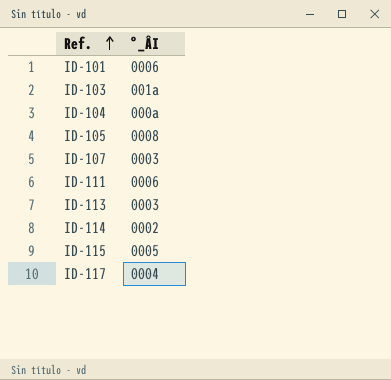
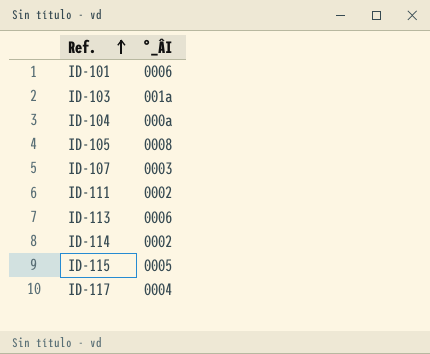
ID-111 | °_ÂI: 0006 -> 0002
ID-113 | °_ÂI: 0003 -> 0006

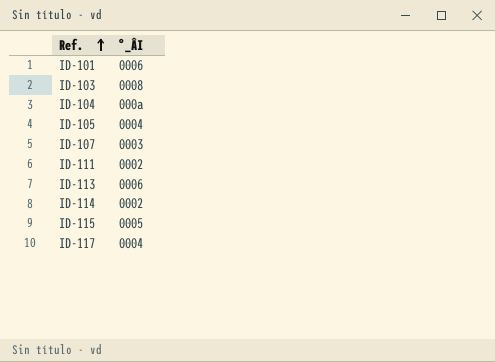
ID-103 | °_ÂI: 001a -> 0008
ID-105 | °_ÂI: 0008 -> 0004

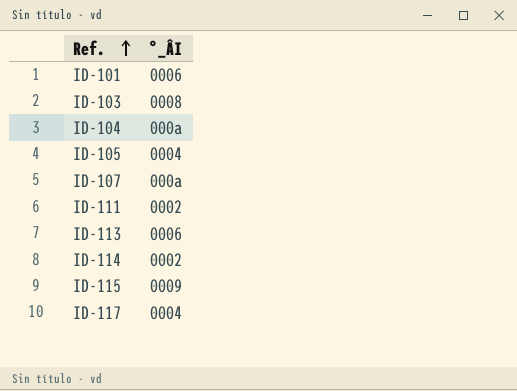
ID-107 | °_ÂI: 0003 -> 000a
ID-115 | °_ÂI: 0005 -> 0009

